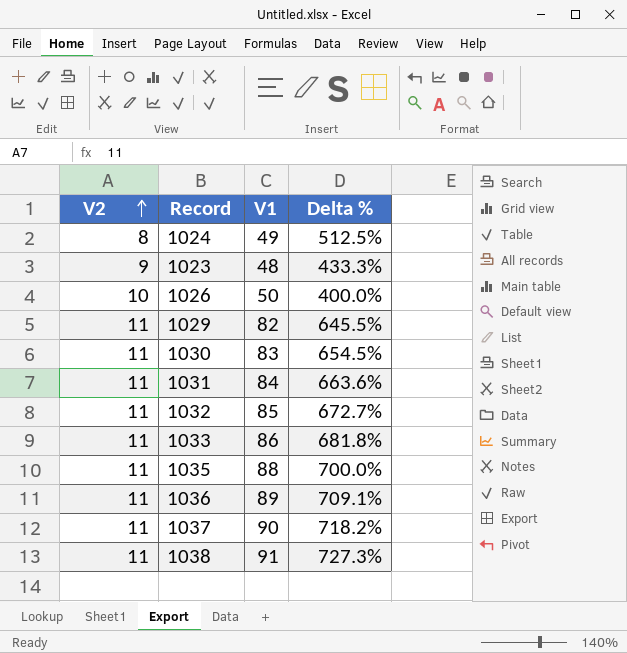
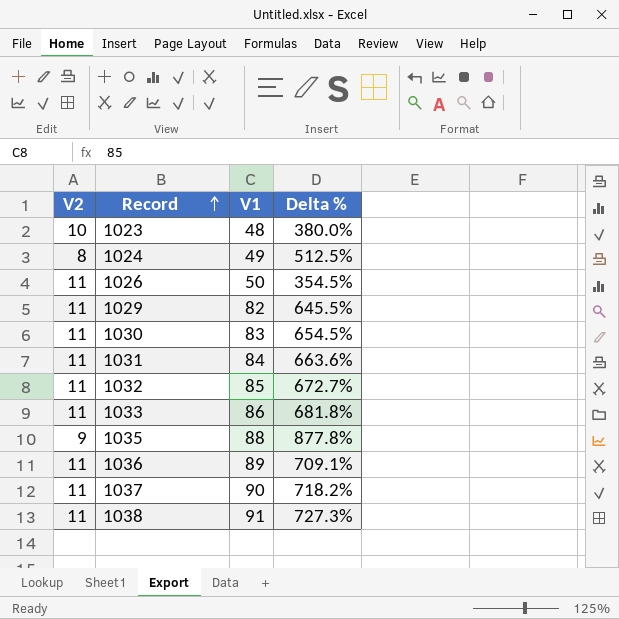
row order: V2 ascending -> Record ascending
1023 | V2: 9 -> 10
1023 | Delta %: 433.3% -> 380.0%
1026 | V2: 10 -> 11
1026 | Delta %: 400.0% -> 354.5%
1035 | V2: 11 -> 9
1035 | Delta %: 700.0% -> 877.8%

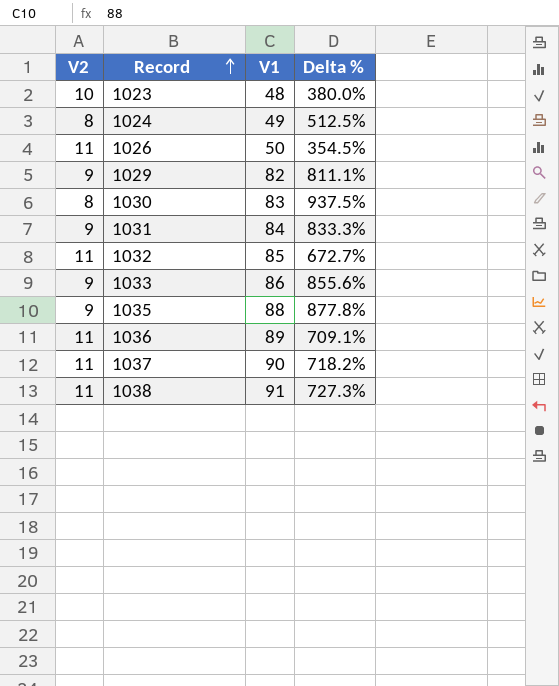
1029 | V2: 11 -> 9
1029 | Delta %: 645.5% -> 811.1%
1030 | V2: 11 -> 8
1030 | Delta %: 654.5% -> 937.5%
1031 | V2: 11 -> 9
1031 | Delta %: 663.6% -> 833.3%
1033 | V2: 11 -> 9
1033 | Delta %: 681.8% -> 855.6%

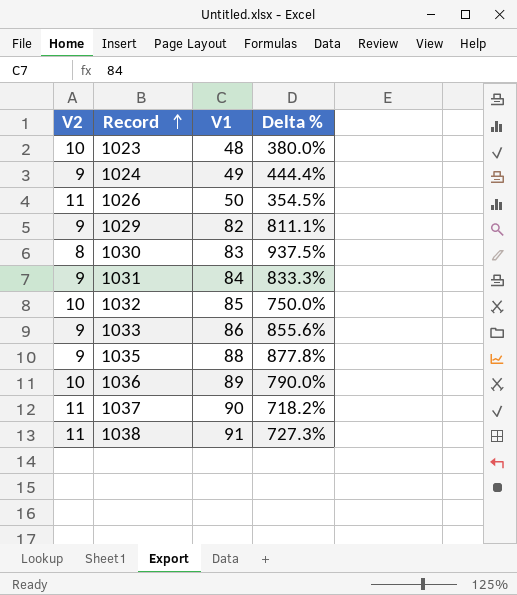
1024 | V2: 8 -> 9
1024 | Delta %: 512.5% -> 444.4%
1032 | V2: 11 -> 10
1032 | Delta %: 672.7% -> 750.0%
1036 | V2: 11 -> 10
1036 | Delta %: 709.1% -> 790.0%

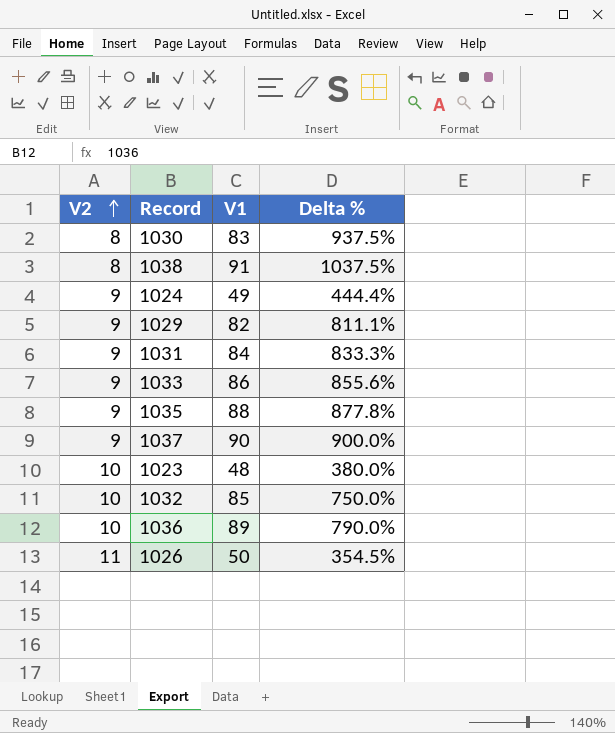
row order: Record ascending -> V2 ascending
1038 | V2: 11 -> 8
1038 | Delta %: 727.3% -> 1037.5%
1037 | V2: 11 -> 9
1037 | Delta %: 718.2% -> 900.0%

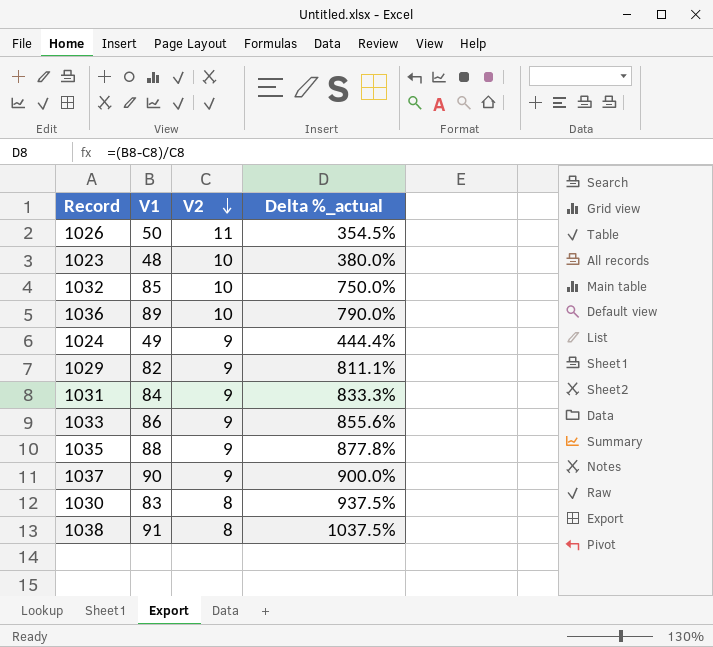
row order: V2 ascending -> V2 descending
column V2 | position: 1 -> 3
column name: Delta % -> Delta %_actual

